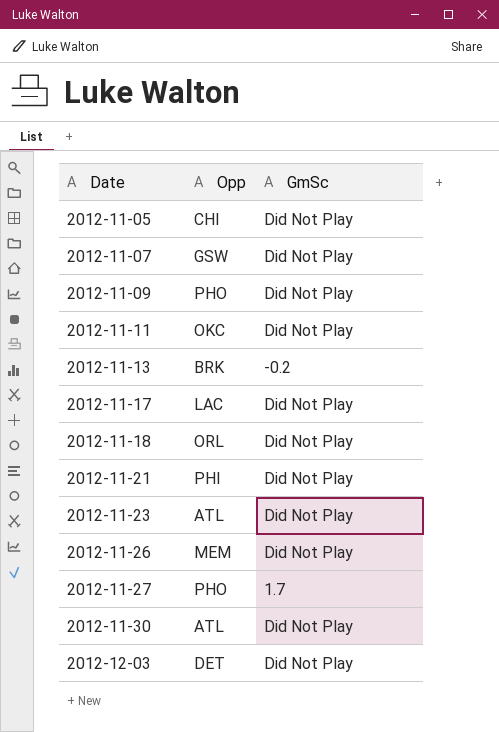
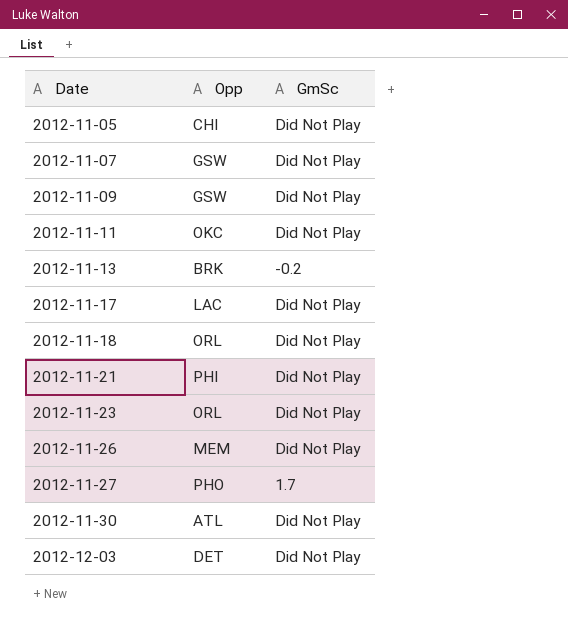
2012-11-09 | Opp: PHO -> GSW
2012-11-23 | Opp: ATL -> ORL

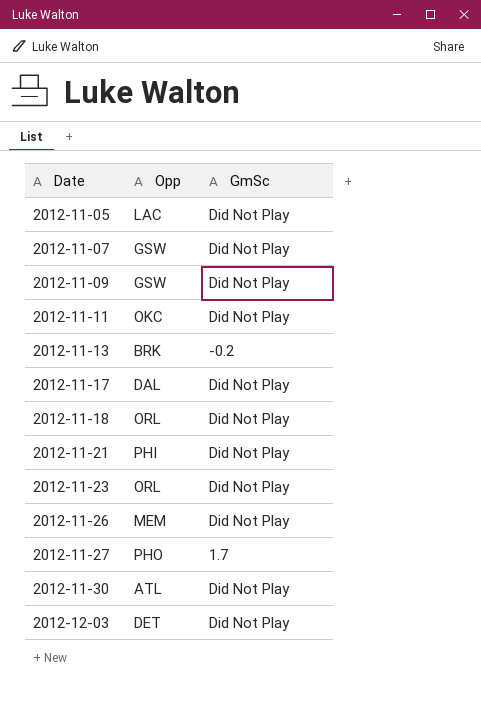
2012-11-05 | Opp: CHI -> LAC
2012-11-17 | Opp: LAC -> DAL

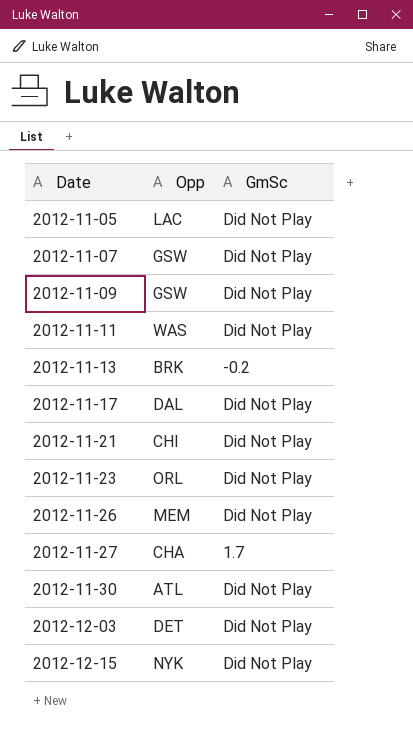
row 2012-11-18: ORL | Did Not Play -> none
2012-11-11 | Opp: OKC -> WAS
2012-11-21 | Opp: PHI -> CHI
2012-11-27 | Opp: PHO -> CHA
row 2012-12-15: none -> NYK | Did Not Play

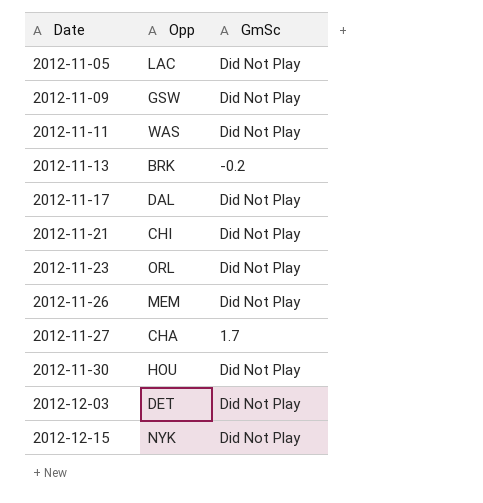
row 2012-11-07: GSW | Did Not Play -> none
2012-11-30 | Opp: ATL -> HOU

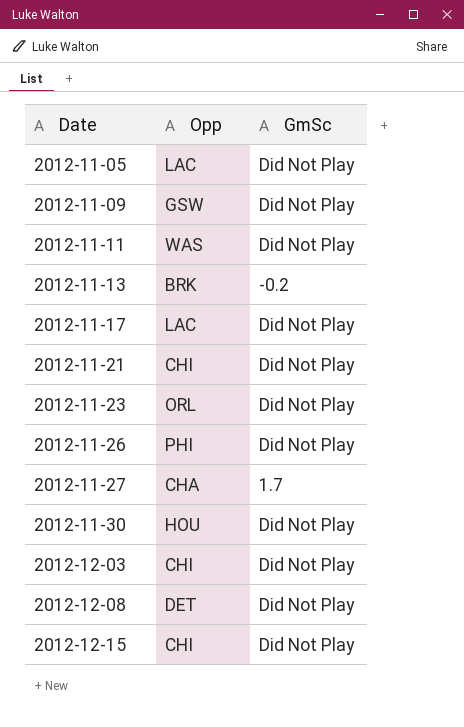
2012-11-17 | Opp: DAL -> LAC
2012-11-26 | Opp: MEM -> PHI
2012-12-03 | Opp: DET -> CHI
row 2012-12-08: none -> DET | Did Not Play
2012-12-15 | Opp: NYK -> CHI

